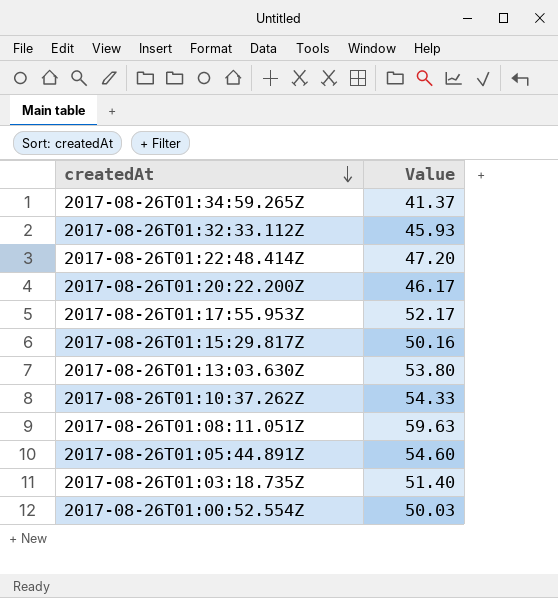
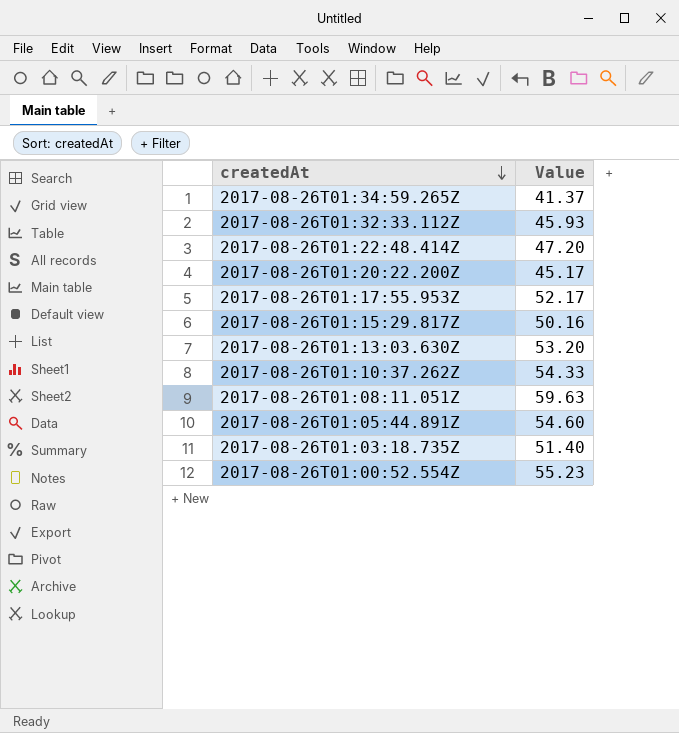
2017-08-26T01:20:22.200Z | Value: 46.17 -> 45.17
2017-08-26T01:13:03.630Z | Value: 53.80 -> 53.20
2017-08-26T01:00:52.554Z | Value: 50.03 -> 55.23

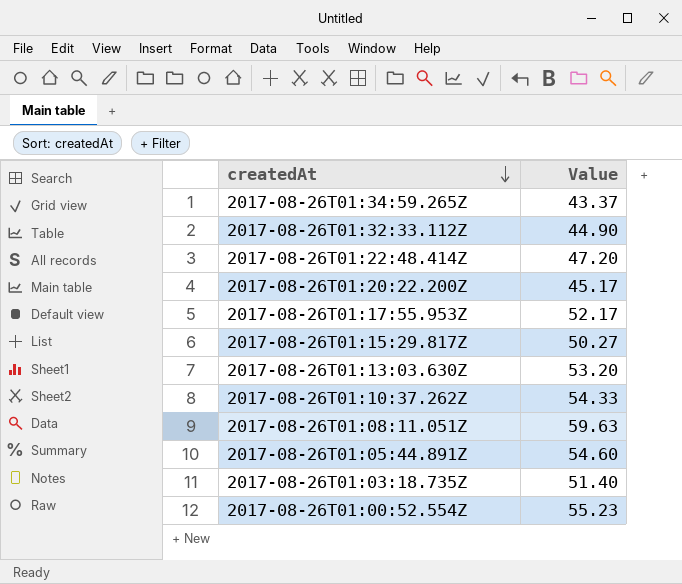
2017-08-26T01:34:59.265Z | Value: 41.37 -> 43.37
2017-08-26T01:32:33.112Z | Value: 45.93 -> 44.90
2017-08-26T01:15:29.817Z | Value: 50.16 -> 50.27

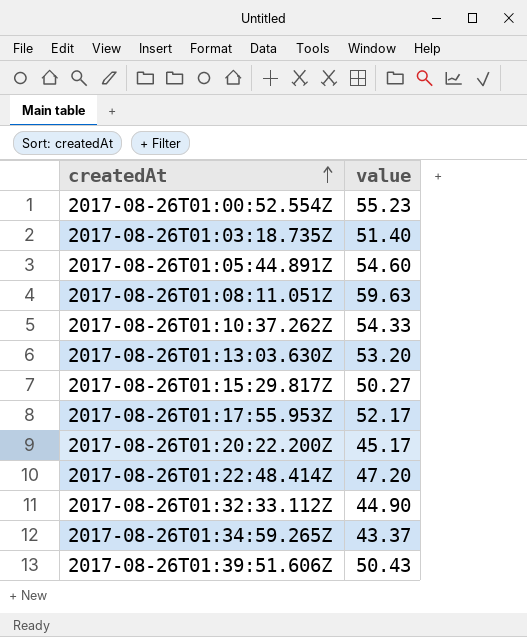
row order: createdAt descending -> createdAt ascending
column name: Value -> value
row 2017-08-26T01:39:51.606Z: none -> 50.43

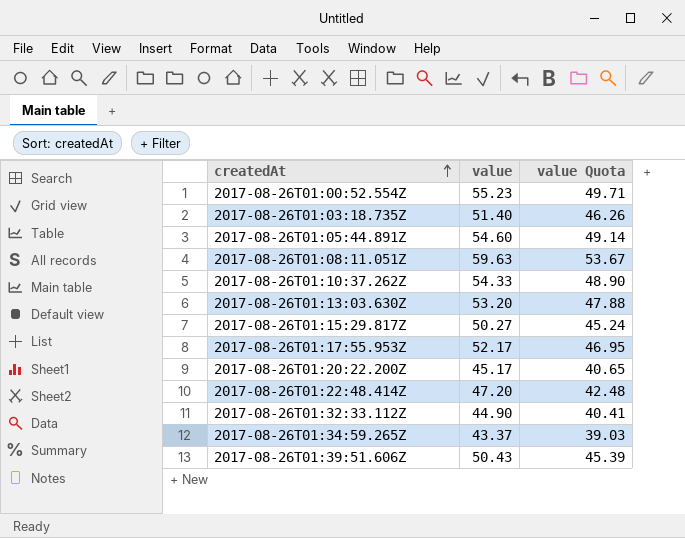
column value Quota | formula: none -> [value] * 0.9

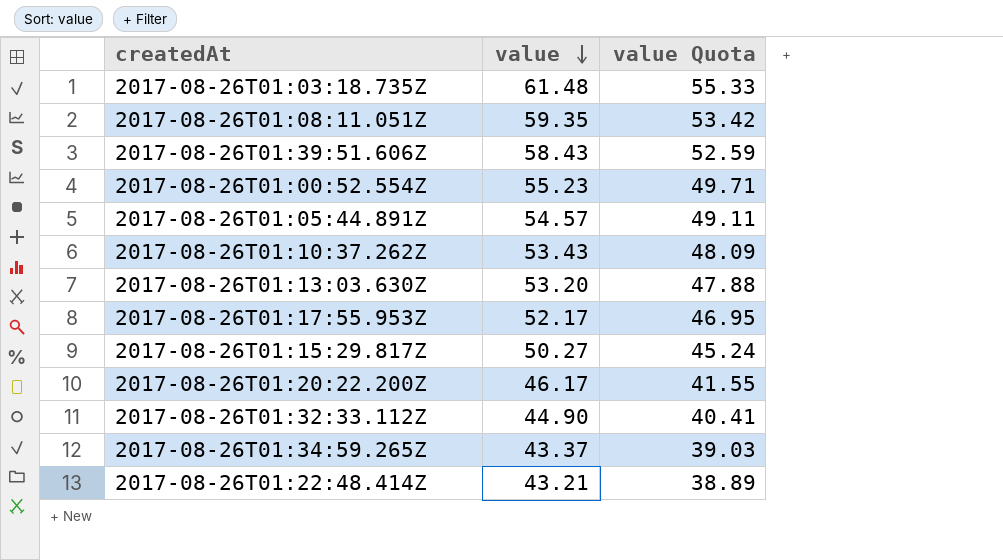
row order: createdAt ascending -> value descending
2017-08-26T01:03:18.735Z | value: 51.40 -> 61.48
2017-08-26T01:03:18.735Z | value Quota: 46.26 -> 55.33
2017-08-26T01:08:11.051Z | value: 59.63 -> 59.35
2017-08-26T01:08:11.051Z | value Quota: 53.67 -> 53.42
2017-08-26T01:39:51.606Z | value: 50.43 -> 58.43
2017-08-26T01:39:51.606Z | value Quota: 45.39 -> 52.59
2017-08-26T01:05:44.891Z | value: 54.60 -> 54.57
2017-08-26T01:05:44.891Z | value Quota: 49.14 -> 49.11
2017-08-26T01:10:37.262Z | value: 54.33 -> 53.43
2017-08-26T01:10:37.262Z | value Quota: 48.90 -> 48.09
2017-08-26T01:20:22.200Z | value: 45.17 -> 46.17
2017-08-26T01:20:22.200Z | value Quota: 40.65 -> 41.55
2017-08-26T01:22:48.414Z | value: 47.20 -> 43.21
2017-08-26T01:22:48.414Z | value Quota: 42.48 -> 38.89

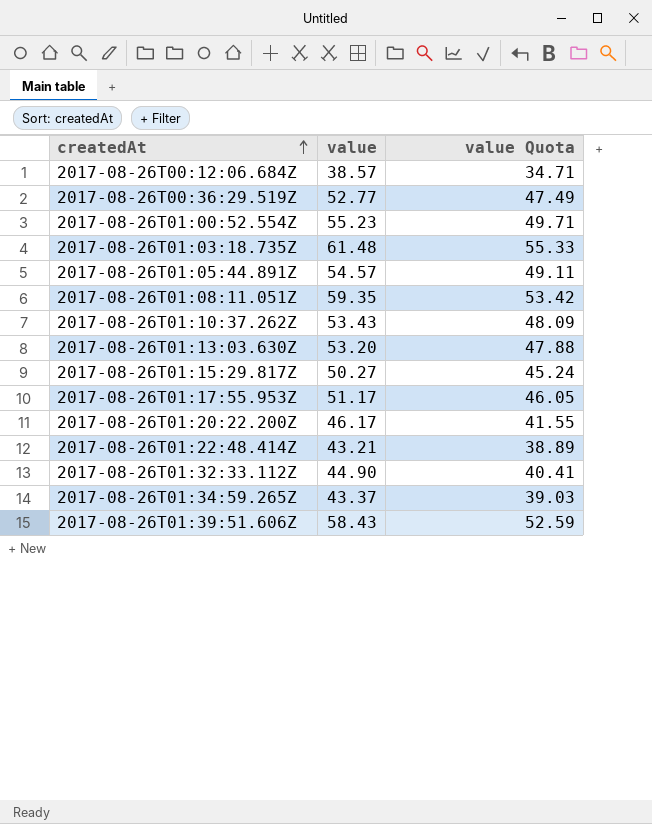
row order: value descending -> createdAt ascending
row 2017-08-26T00:12:06.684Z: none -> 38.57 | 34.71
row 2017-08-26T00:36:29.519Z: none -> 52.77 | 47.49
2017-08-26T01:17:55.953Z | value: 52.17 -> 51.17
2017-08-26T01:17:55.953Z | value Quota: 46.95 -> 46.05

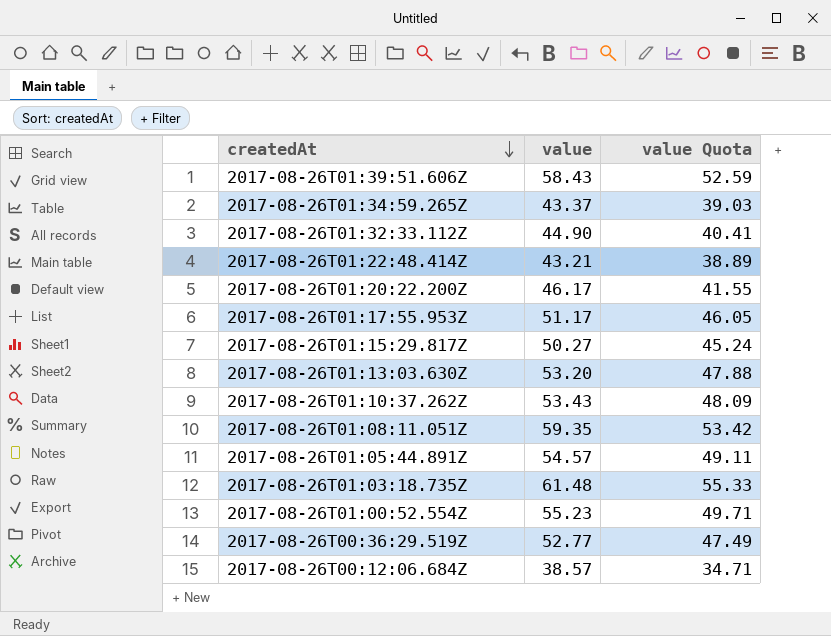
row order: createdAt ascending -> createdAt descending

